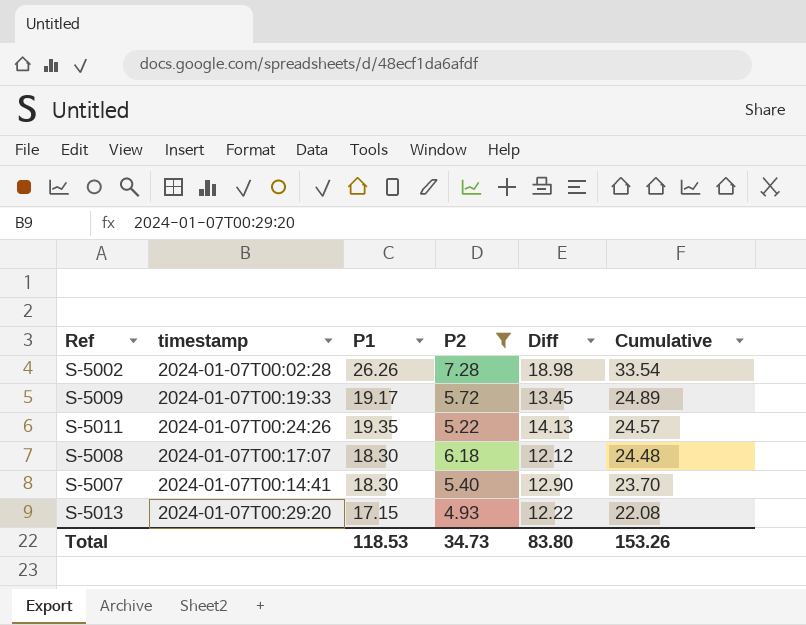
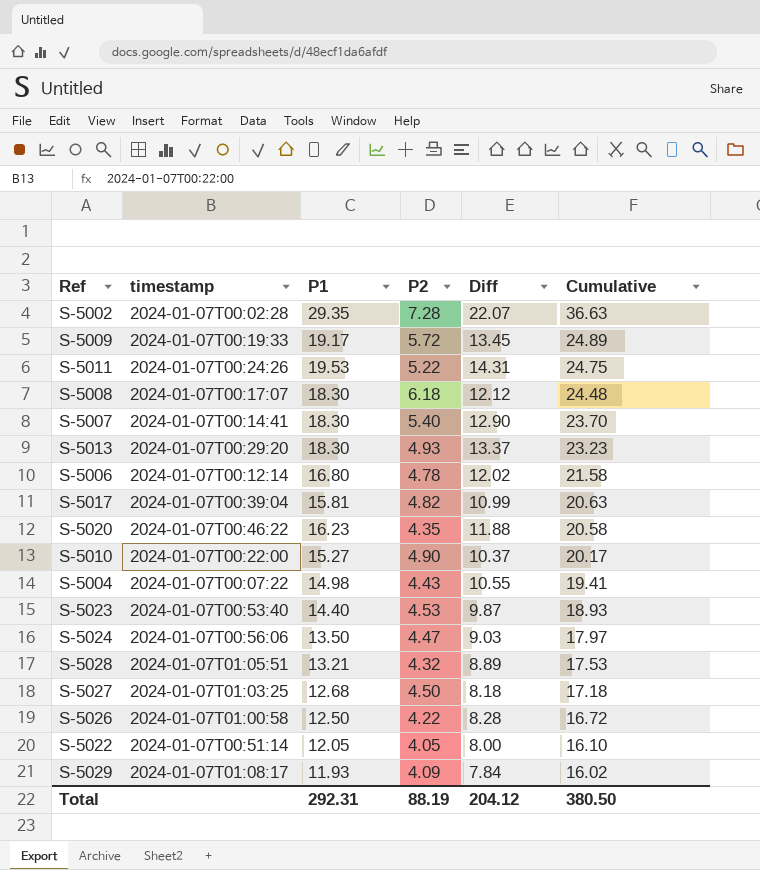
filter: P2 >= 4.93 -> none
S-5002 | P1: 26.26 -> 29.35
S-5002 | Diff: 18.98 -> 22.07
S-5002 | Cumulative: 33.54 -> 36.63
S-5011 | P1: 19.35 -> 19.53
S-5011 | Diff: 14.13 -> 14.31
S-5011 | Cumulative: 24.57 -> 24.75
S-5013 | P1: 17.15 -> 18.30
S-5013 | Diff: 12.22 -> 13.37
S-5013 | Cumulative: 22.08 -> 23.23
Total | P1: 118.53 -> 292.31
Total | P2: 34.73 -> 88.19
Total | Diff: 83.80 -> 204.12
Total | Cumulative: 153.26 -> 380.50

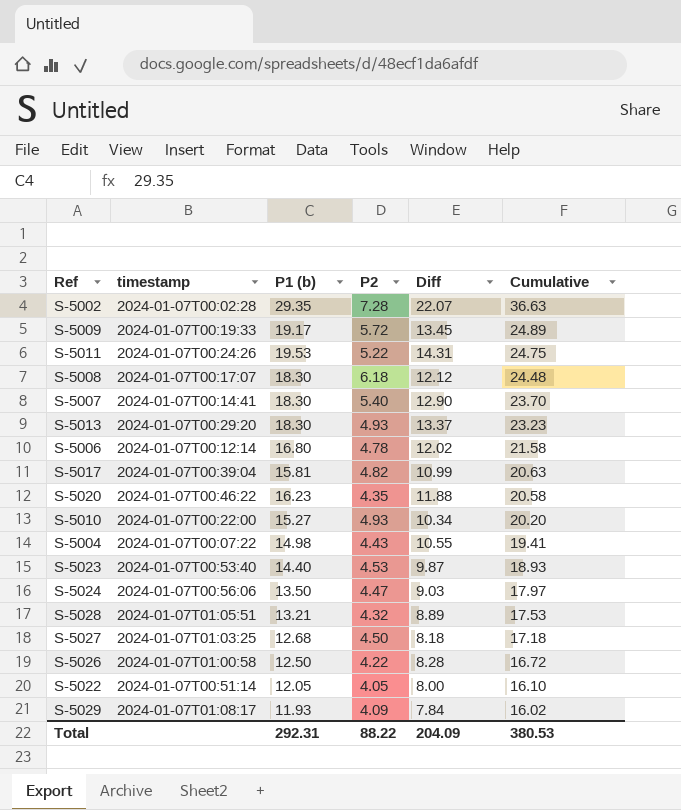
column name: P1 -> P1 (b)
S-5010 | P2: 4.90 -> 4.93
S-5010 | Diff: 10.37 -> 10.34
S-5010 | Cumulative: 20.17 -> 20.20
Total | P2: 88.19 -> 88.22
Total | Diff: 204.12 -> 204.09
Total | Cumulative: 380.50 -> 380.53

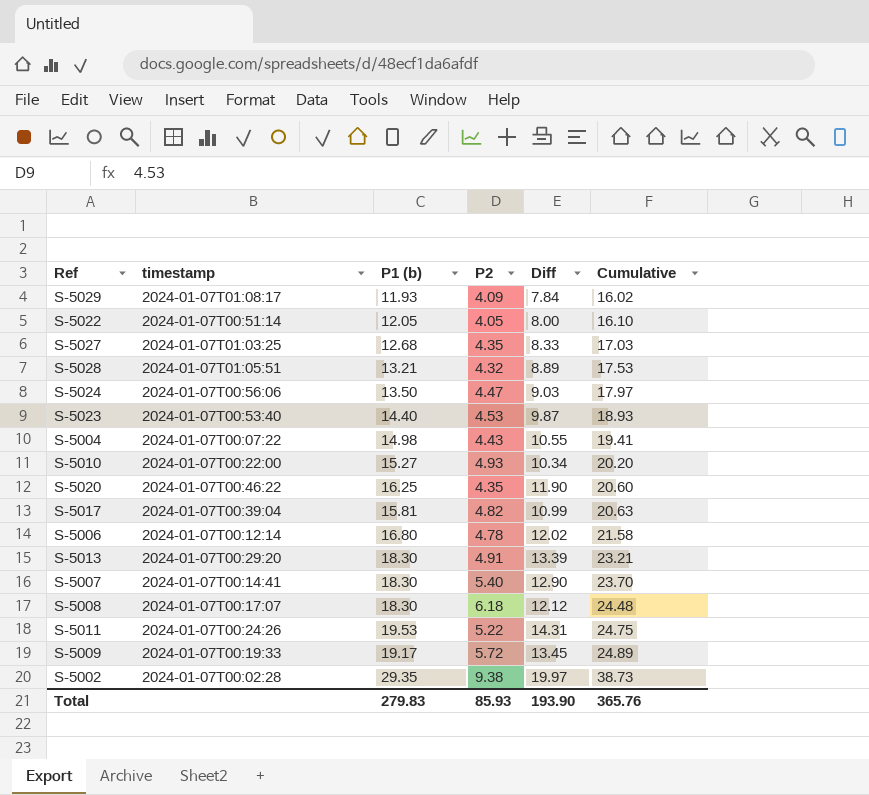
row order: Cumulative descending -> Cumulative ascending
row S-5026: 2024-01-07T01:00:58 | 12.50 | 4.22 | 8.28 | 16.72 -> none
S-5027 | P2: 4.50 -> 4.35
S-5027 | Diff: 8.18 -> 8.33
S-5027 | Cumulative: 17.18 -> 17.03
S-5020 | P1 (b): 16.23 -> 16.25
S-5020 | Diff: 11.88 -> 11.90
S-5020 | Cumulative: 20.58 -> 20.60
S-5013 | P2: 4.93 -> 4.91
S-5013 | Diff: 13.37 -> 13.39
S-5013 | Cumulative: 23.23 -> 23.21
S-5002 | P2: 7.28 -> 9.38
S-5002 | Diff: 22.07 -> 19.97
S-5002 | Cumulative: 36.63 -> 38.73
Total | P1 (b): 292.31 -> 279.83
Total | P2: 88.22 -> 85.93
Total | Diff: 204.09 -> 193.90
Total | Cumulative: 380.53 -> 365.76

